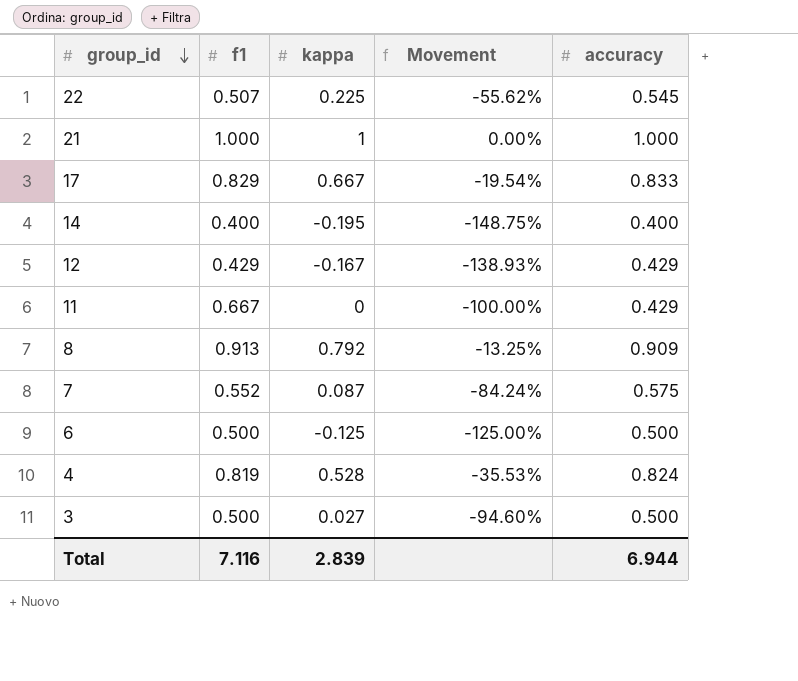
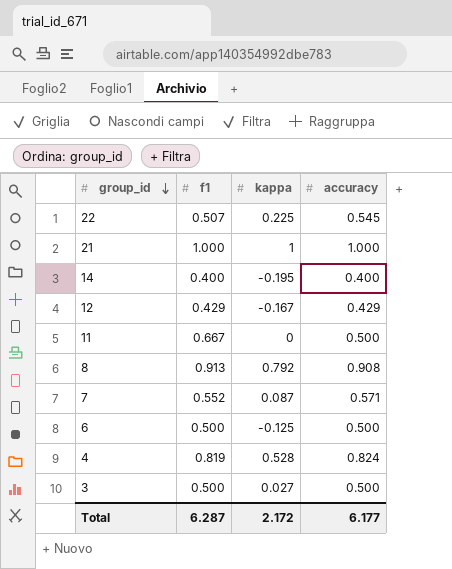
column Movement | formula: ([kappa] - [f1]) / [f1] -> none
row 17: 0.829 | 0.667 | -19.54% | 0.833 -> none
11 | accuracy: 0.429 -> 0.500
8 | accuracy: 0.909 -> 0.908
7 | accuracy: 0.575 -> 0.571
Total | f1: 7.116 -> 6.287
Total | kappa: 2.839 -> 2.172
Total | accuracy: 6.944 -> 6.177

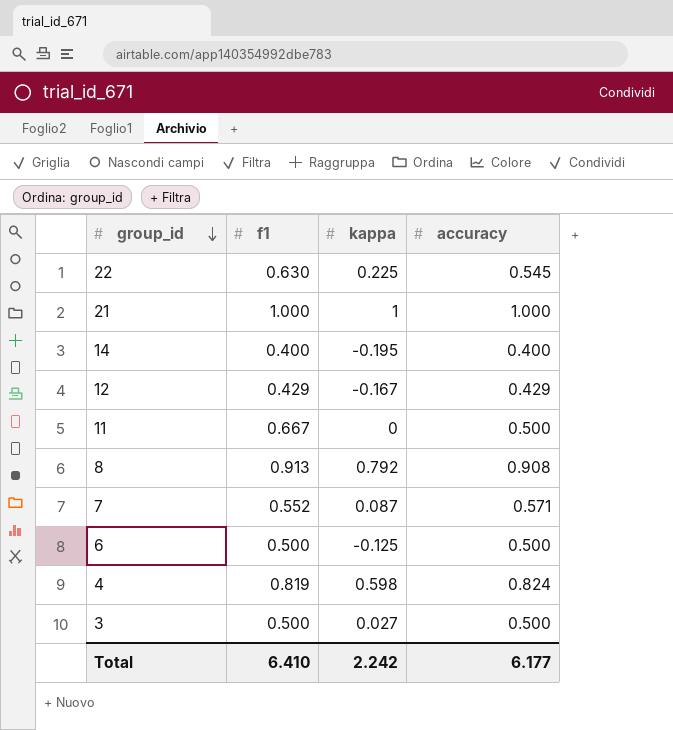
22 | f1: 0.507 -> 0.630
4 | kappa: 0.528 -> 0.598
Total | f1: 6.287 -> 6.410
Total | kappa: 2.172 -> 2.242

